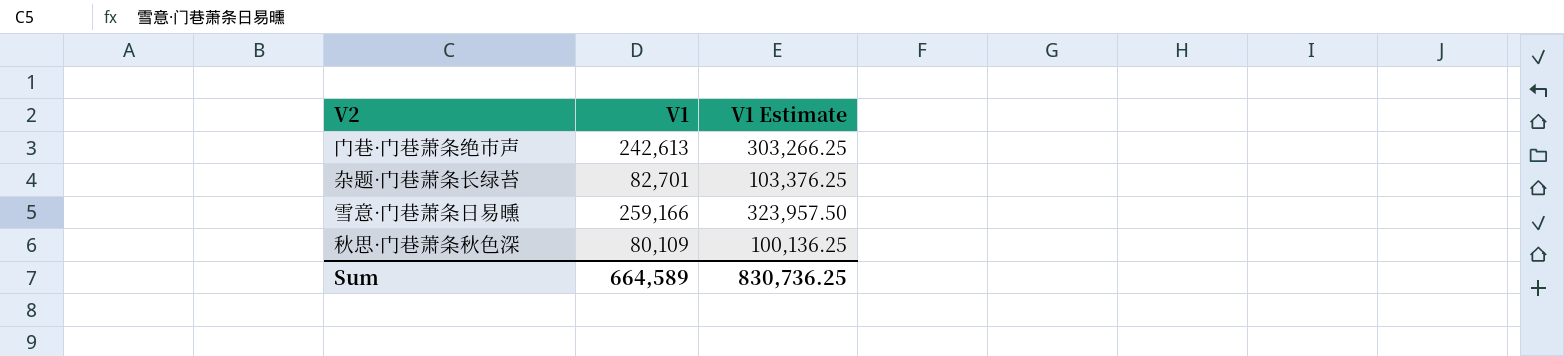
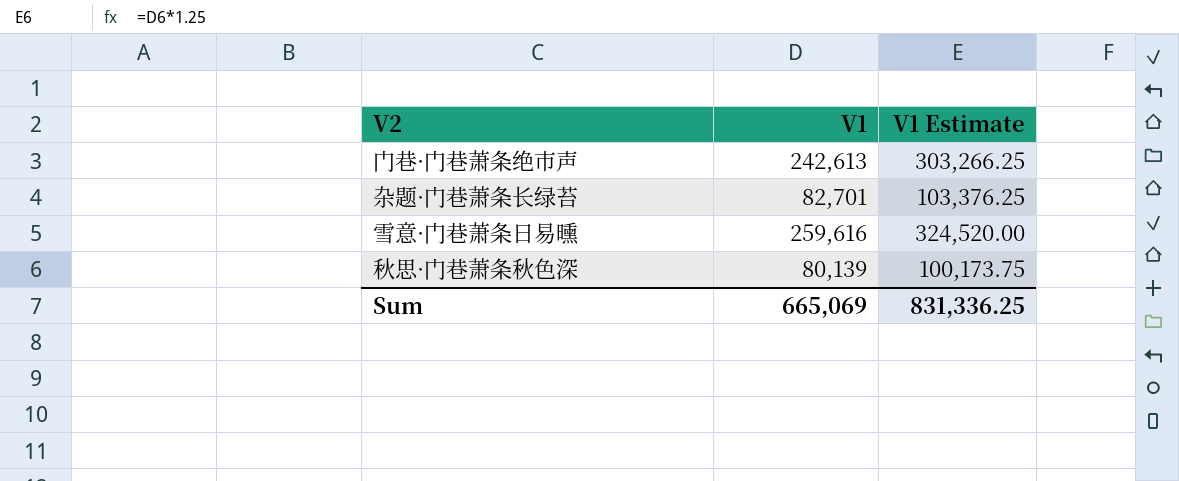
雪意·门巷萧条日易曛 | V1: 259,166 -> 259,616
雪意·门巷萧条日易曛 | V1 Estimate: 323,957.50 -> 324,520.00
秋思·门巷萧条秋色深 | V1: 80,109 -> 80,139
秋思·门巷萧条秋色深 | V1 Estimate: 100,136.25 -> 100,173.75
Sum | V1: 664,589 -> 665,069
Sum | V1 Estimate: 830,736.25 -> 831,336.25

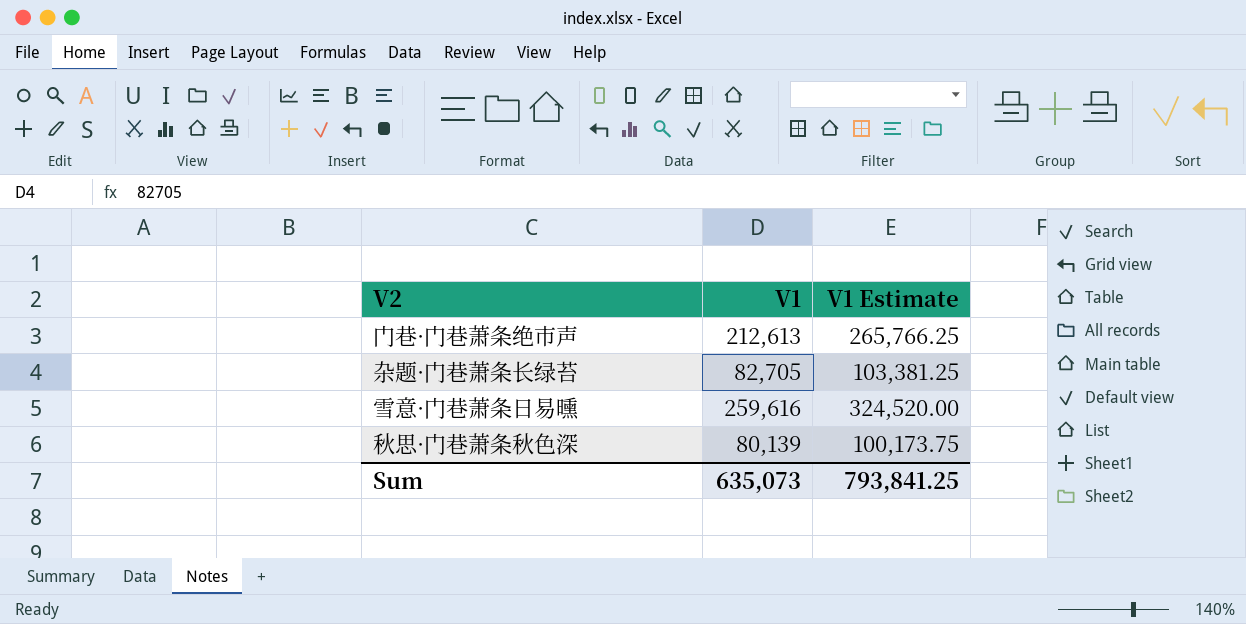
门巷·门巷萧条绝市声 | V1: 242,613 -> 212,613
门巷·门巷萧条绝市声 | V1 Estimate: 303,266.25 -> 265,766.25
杂题·门巷萧条长绿苔 | V1: 82,701 -> 82,705
杂题·门巷萧条长绿苔 | V1 Estimate: 103,376.25 -> 103,381.25
Sum | V1: 665,069 -> 635,073
Sum | V1 Estimate: 831,336.25 -> 793,841.25

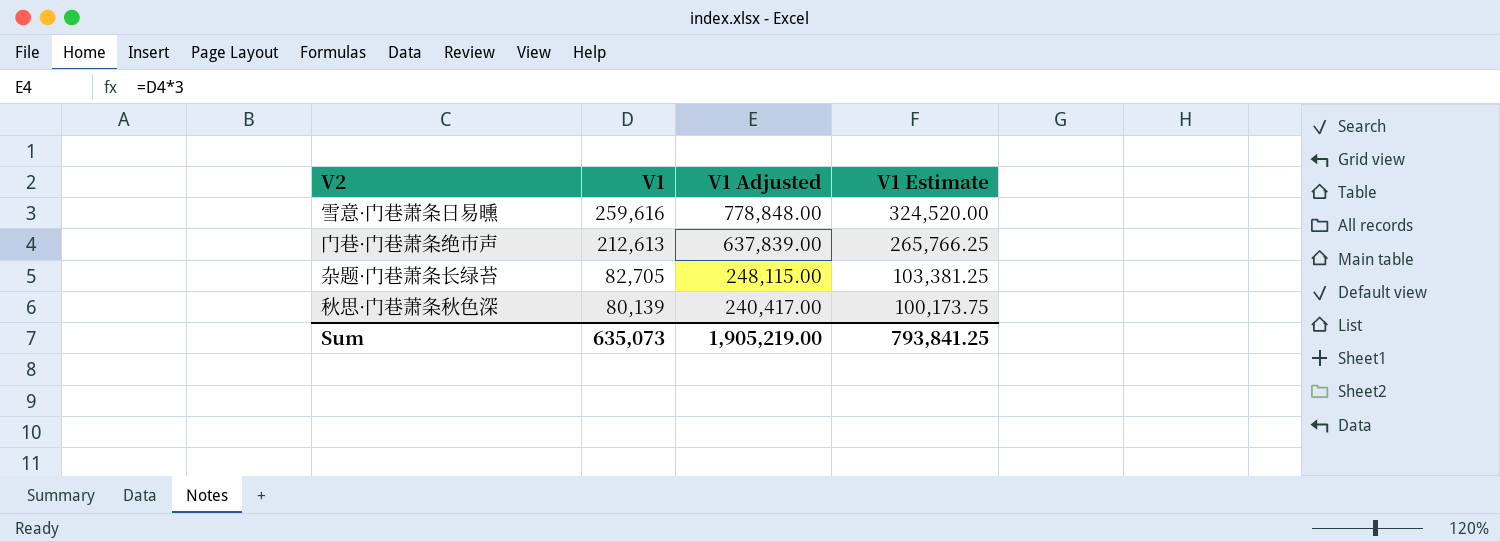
row order: none -> V1 descending
column V1 Adjusted | formula: none -> [V1] * 3

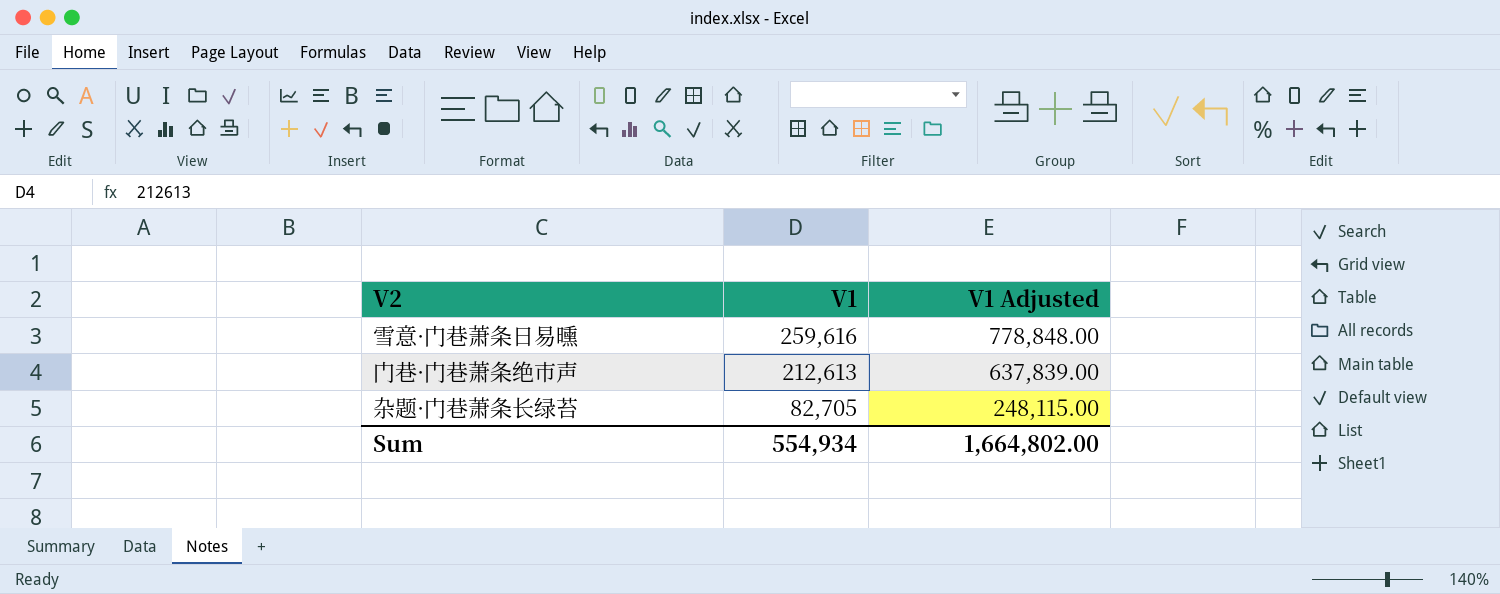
column V1 Estimate | formula: [V1] * 1.25 -> none
row 秋思·门巷萧条秋色深: 80,139 | 240,417.00 | 100,173.75 -> none
Sum | V1: 635,073 -> 554,934
Sum | V1 Adjusted: 1,905,219.00 -> 1,664,802.00

